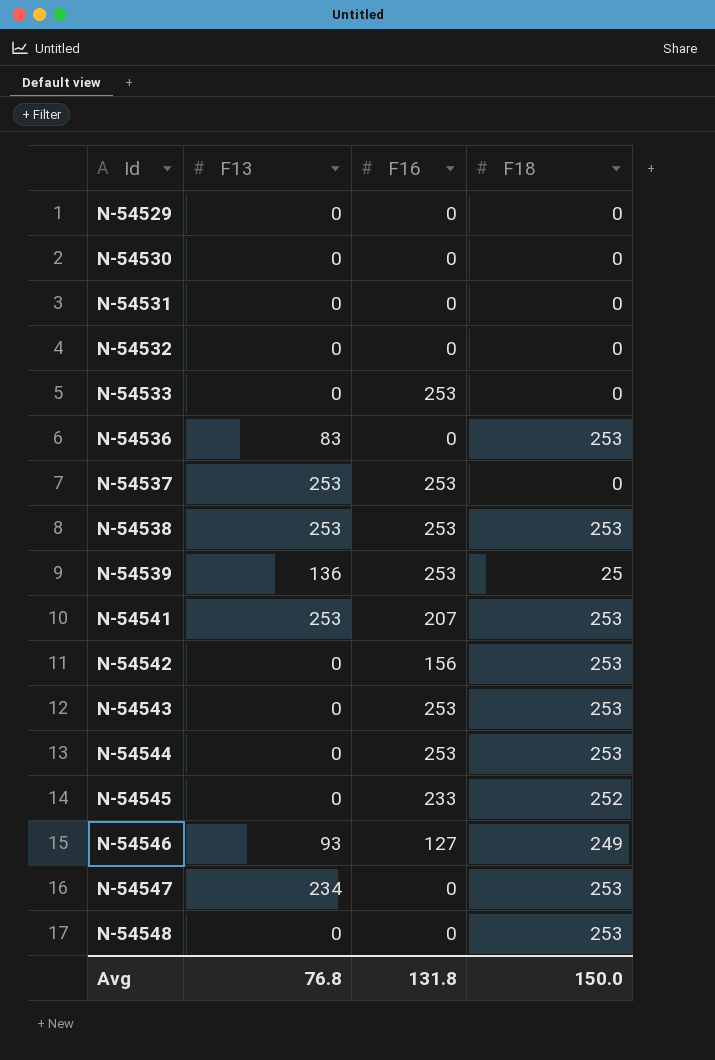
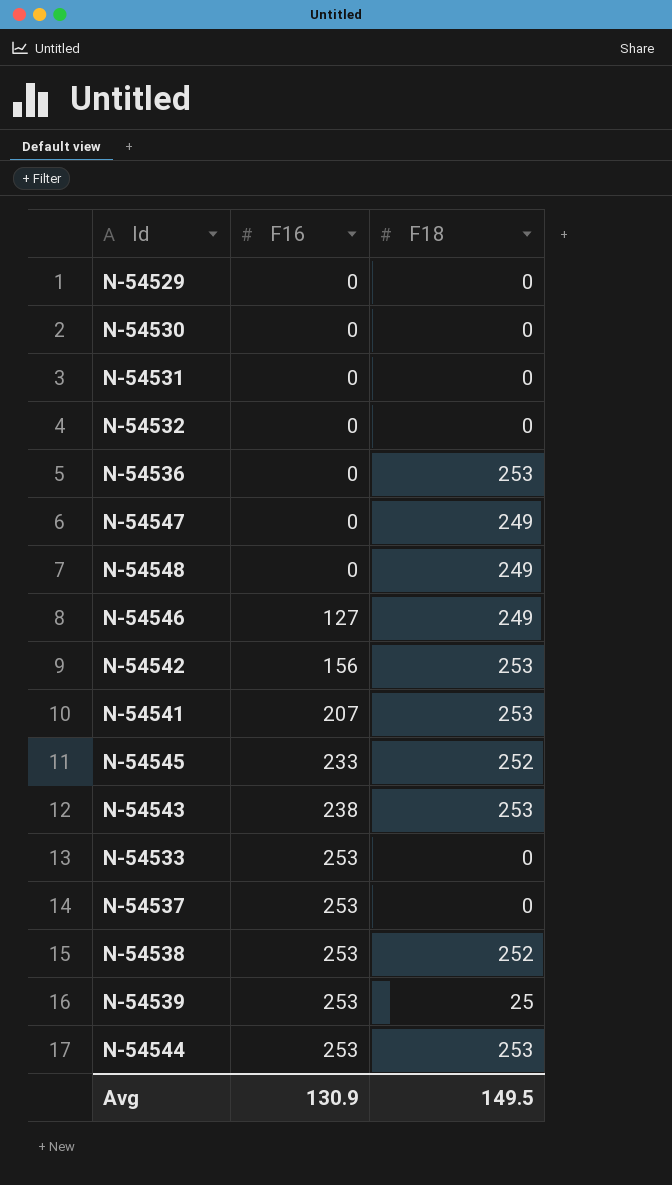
row order: Id ascending -> F16 ascending
column F13 | position: 2 -> none
N-54547 | F18: 253 -> 249
N-54548 | F18: 253 -> 249
N-54543 | F16: 253 -> 238
N-54538 | F18: 253 -> 252
Avg | F16: 131.8 -> 130.9
Avg | F18: 150.0 -> 149.5

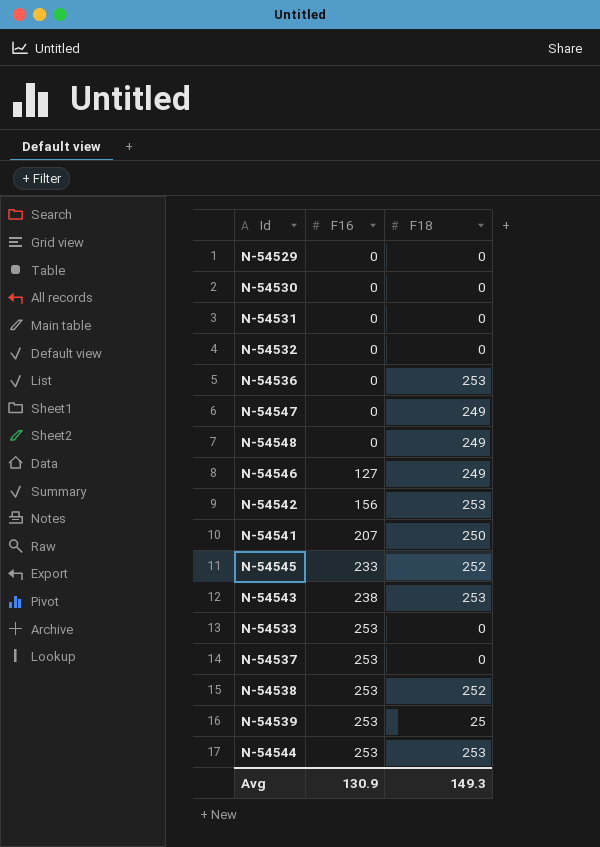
N-54541 | F18: 253 -> 250
Avg | F18: 149.5 -> 149.3

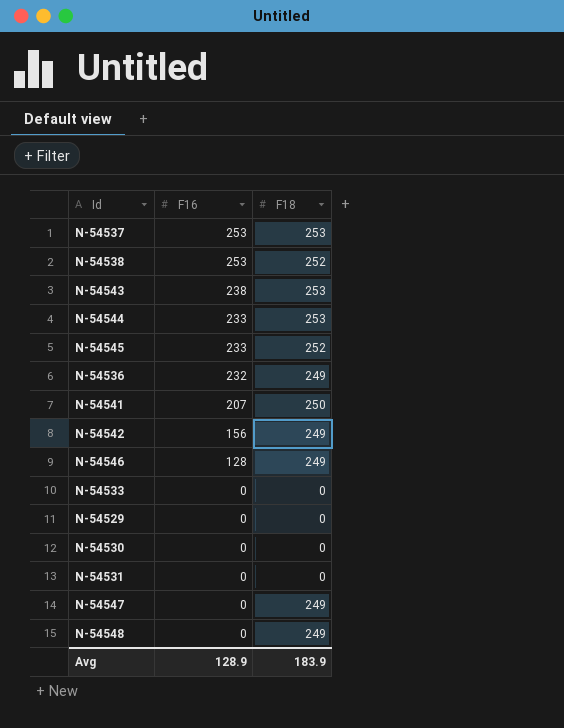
row order: F16 ascending -> F16 descending
row N-54532: 0 | 0 -> none
row N-54539: 253 | 25 -> none
N-54537 | F18: 0 -> 253
N-54544 | F16: 253 -> 233
N-54536 | F16: 0 -> 232
N-54536 | F18: 253 -> 249
N-54542 | F18: 253 -> 249
N-54546 | F16: 127 -> 128
N-54533 | F16: 253 -> 0
Avg | F16: 130.9 -> 128.9
Avg | F18: 149.3 -> 183.9

